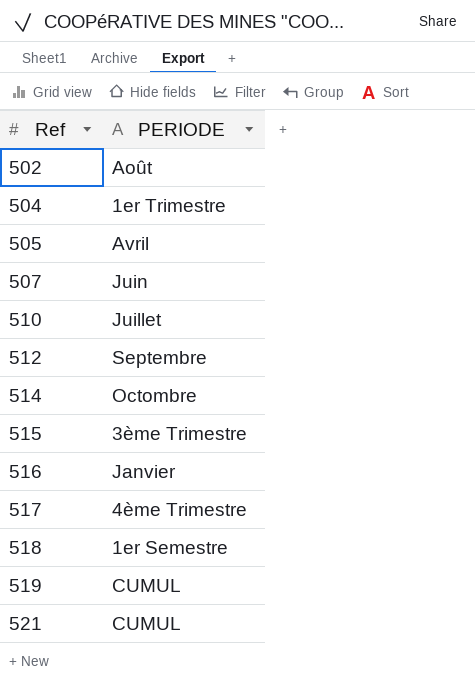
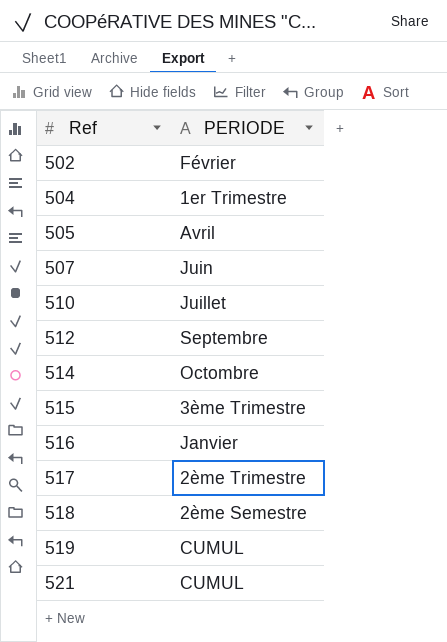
502 | PERIODE: Août -> Février
517 | PERIODE: 4ème Trimestre -> 2ème Trimestre
518 | PERIODE: 1er Semestre -> 2ème Semestre

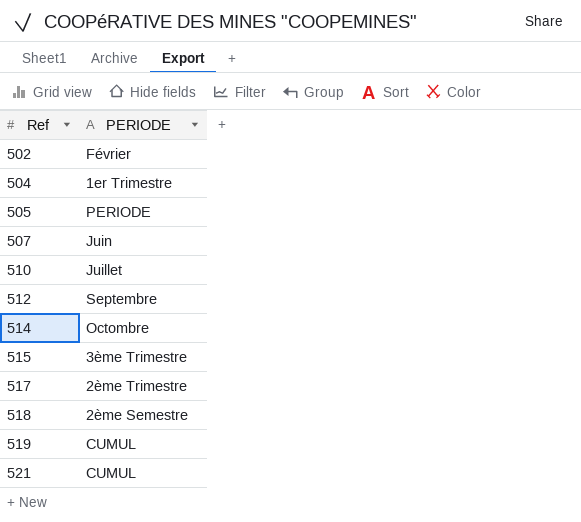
row 516: Janvier -> none
505 | PERIODE: Avril -> PERIODE

